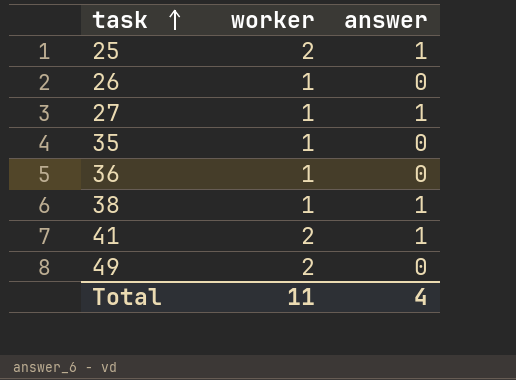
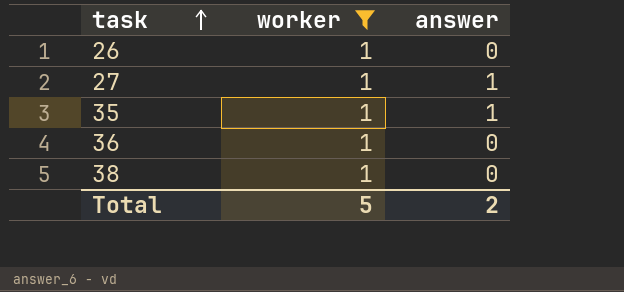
filter: none -> worker = 1
35 | answer: 0 -> 1
38 | answer: 1 -> 0
Total | worker: 11 -> 5
Total | answer: 4 -> 2

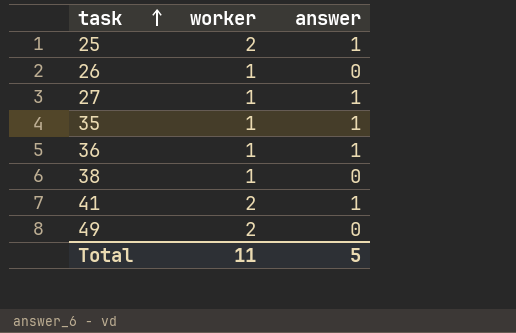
filter: worker = 1 -> none
36 | answer: 0 -> 1
Total | worker: 5 -> 11
Total | answer: 2 -> 5

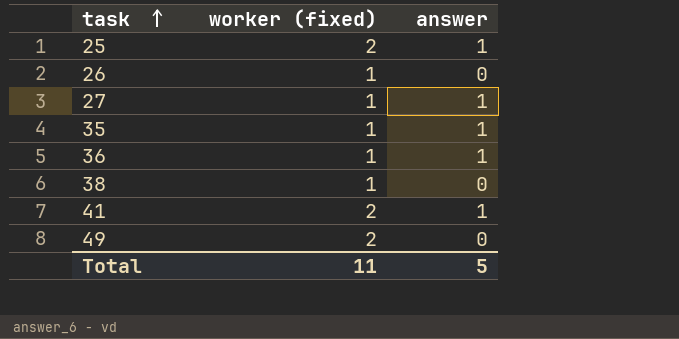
column name: worker -> worker (fixed)

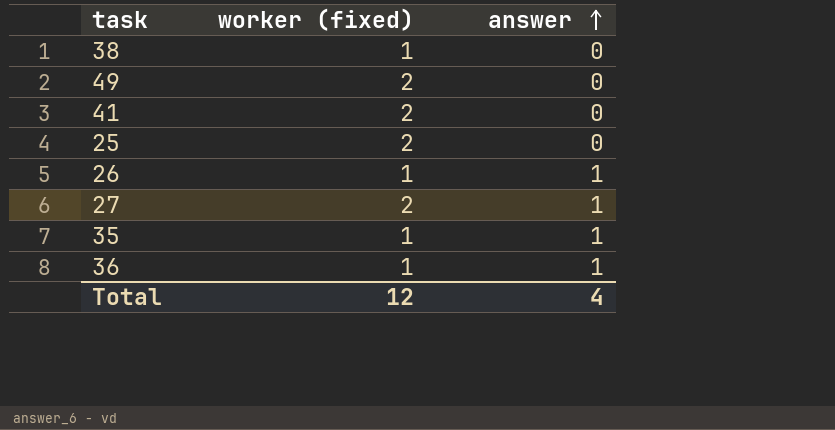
row order: task ascending -> answer ascending
41 | answer: 1 -> 0
25 | answer: 1 -> 0
26 | answer: 0 -> 1
27 | worker (fixed): 1 -> 2
Total | worker (fixed): 11 -> 12
Total | answer: 5 -> 4

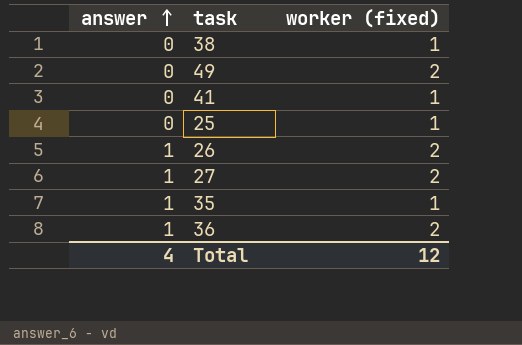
column answer | position: 3 -> 1
41 | worker (fixed): 2 -> 1
25 | worker (fixed): 2 -> 1
26 | worker (fixed): 1 -> 2
36 | worker (fixed): 1 -> 2

